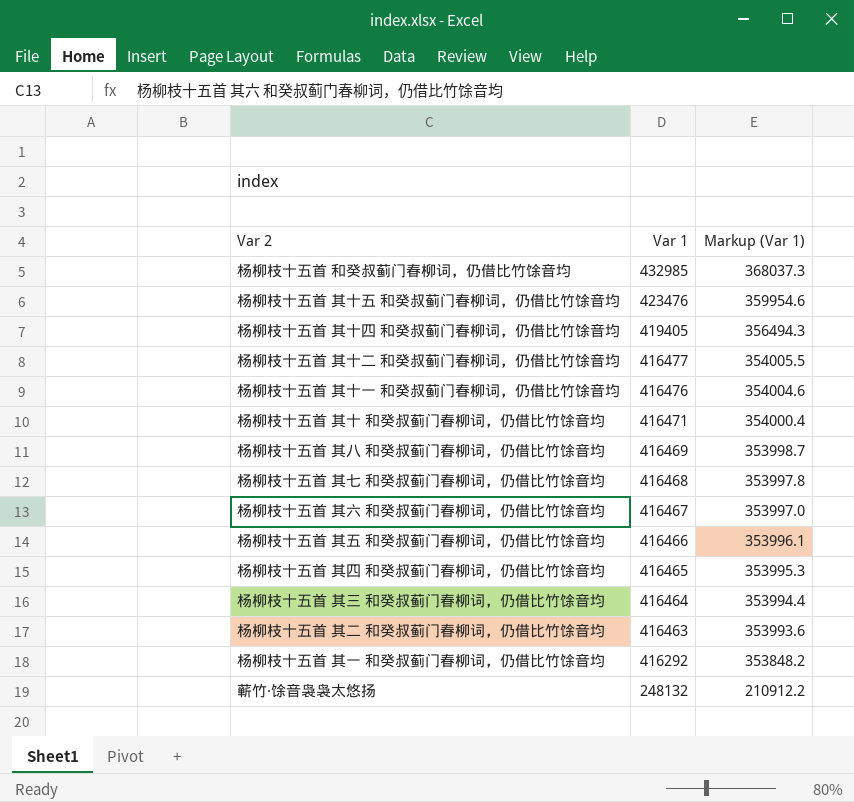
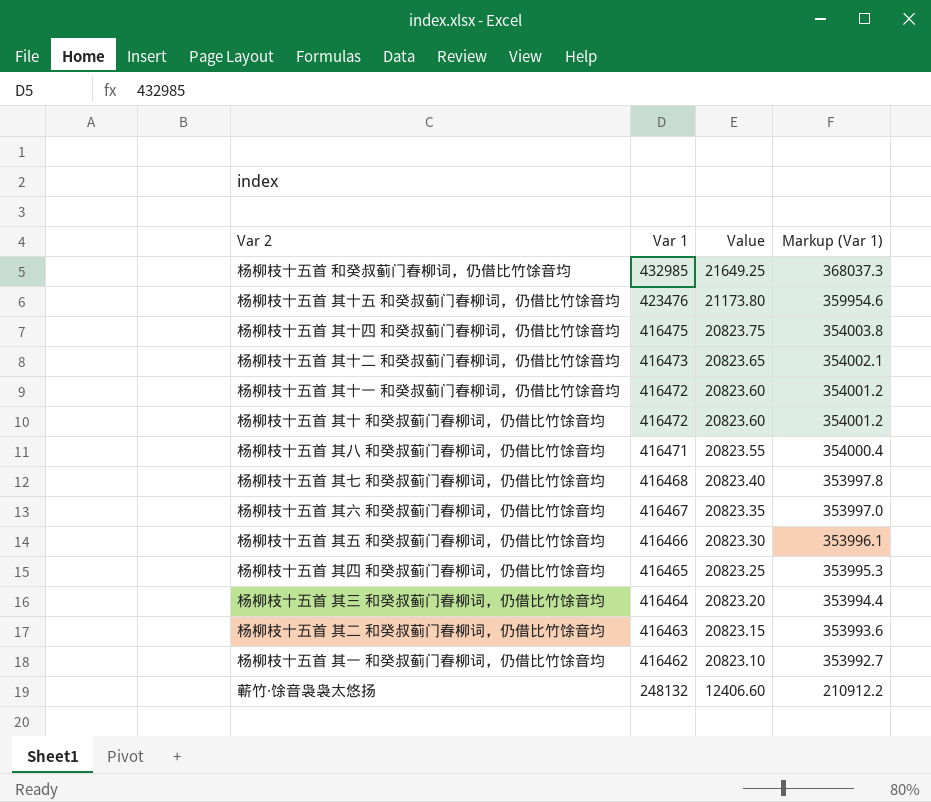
column Value | formula: none -> [Var 1] * 0.05
杨柳枝十五首 其十四 和癸叔蓟门春柳词，仍借比竹馀音均 | Var 1: 419405 -> 416475
杨柳枝十五首 其十四 和癸叔蓟门春柳词，仍借比竹馀音均 | Markup (Var 1): 356494.3 -> 354003.8
杨柳枝十五首 其十二 和癸叔蓟门春柳词，仍借比竹馀音均 | Var 1: 416477 -> 416473
杨柳枝十五首 其十二 和癸叔蓟门春柳词，仍借比竹馀音均 | Markup (Var 1): 354005.5 -> 354002.1
杨柳枝十五首 其十一 和癸叔蓟门春柳词，仍借比竹馀音均 | Var 1: 416476 -> 416472
杨柳枝十五首 其十一 和癸叔蓟门春柳词，仍借比竹馀音均 | Markup (Var 1): 354004.6 -> 354001.2
杨柳枝十五首 其十 和癸叔蓟门春柳词，仍借比竹馀音均 | Var 1: 416471 -> 416472
杨柳枝十五首 其十 和癸叔蓟门春柳词，仍借比竹馀音均 | Markup (Var 1): 354000.4 -> 354001.2
杨柳枝十五首 其八 和癸叔蓟门春柳词，仍借比竹馀音均 | Var 1: 416469 -> 416471
杨柳枝十五首 其八 和癸叔蓟门春柳词，仍借比竹馀音均 | Markup (Var 1): 353998.7 -> 354000.4
杨柳枝十五首 其一 和癸叔蓟门春柳词，仍借比竹馀音均 | Var 1: 416292 -> 416462
杨柳枝十五首 其一 和癸叔蓟门春柳词，仍借比竹馀音均 | Markup (Var 1): 353848.2 -> 353992.7

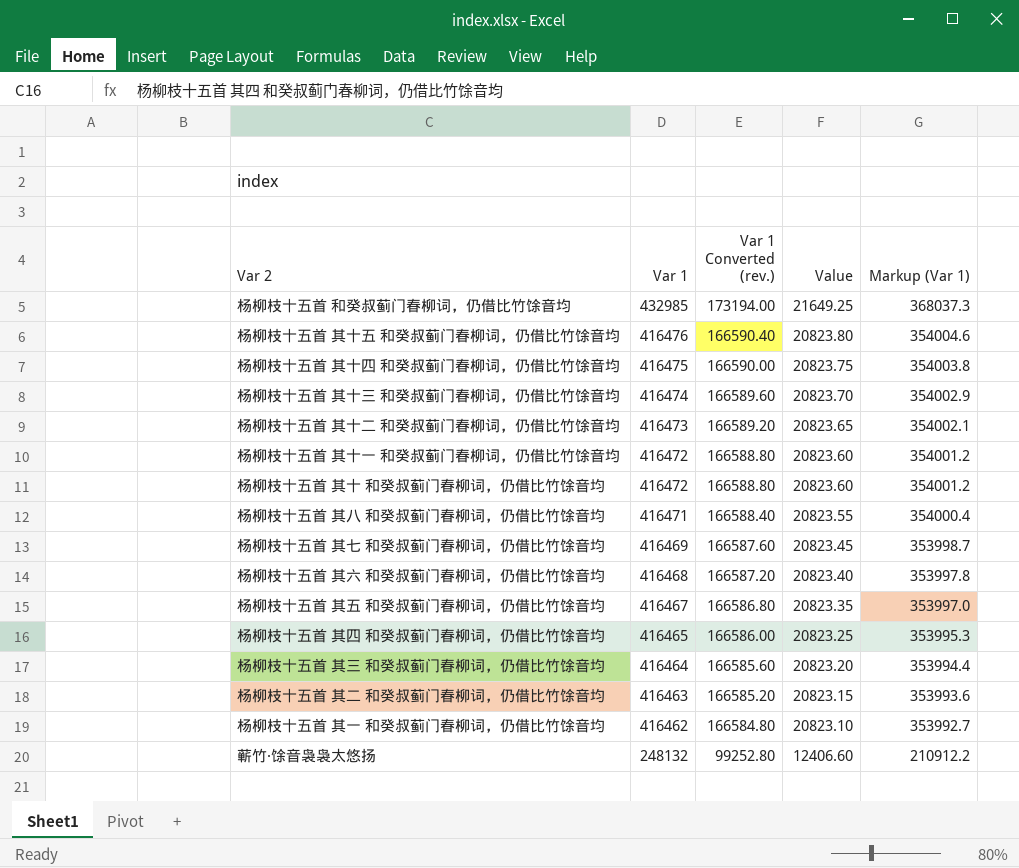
column Var 1 Converted (rev.) | formula: none -> [Var 1] * 0.4
杨柳枝十五首 其十五 和癸叔蓟门春柳词，仍借比竹馀音均 | Var 1: 423476 -> 416476
杨柳枝十五首 其十五 和癸叔蓟门春柳词，仍借比竹馀音均 | Value: 21173.80 -> 20823.80
杨柳枝十五首 其十五 和癸叔蓟门春柳词，仍借比竹馀音均 | Markup (Var 1): 359954.6 -> 354004.6
row 杨柳枝十五首 其十三 和癸叔蓟门春柳词，仍借比竹馀音均: none -> 416474 | 166589.60 | 20823.70 | 354002.9
杨柳枝十五首 其七 和癸叔蓟门春柳词，仍借比竹馀音均 | Var 1: 416468 -> 416469
杨柳枝十五首 其七 和癸叔蓟门春柳词，仍借比竹馀音均 | Value: 20823.40 -> 20823.45
杨柳枝十五首 其七 和癸叔蓟门春柳词，仍借比竹馀音均 | Markup (Var 1): 353997.8 -> 353998.7
杨柳枝十五首 其六 和癸叔蓟门春柳词，仍借比竹馀音均 | Var 1: 416467 -> 416468
杨柳枝十五首 其六 和癸叔蓟门春柳词，仍借比竹馀音均 | Value: 20823.35 -> 20823.40
杨柳枝十五首 其六 和癸叔蓟门春柳词，仍借比竹馀音均 | Markup (Var 1): 353997.0 -> 353997.8
杨柳枝十五首 其五 和癸叔蓟门春柳词，仍借比竹馀音均 | Var 1: 416466 -> 416467
杨柳枝十五首 其五 和癸叔蓟门春柳词，仍借比竹馀音均 | Value: 20823.30 -> 20823.35
杨柳枝十五首 其五 和癸叔蓟门春柳词，仍借比竹馀音均 | Markup (Var 1): 353996.1 -> 353997.0

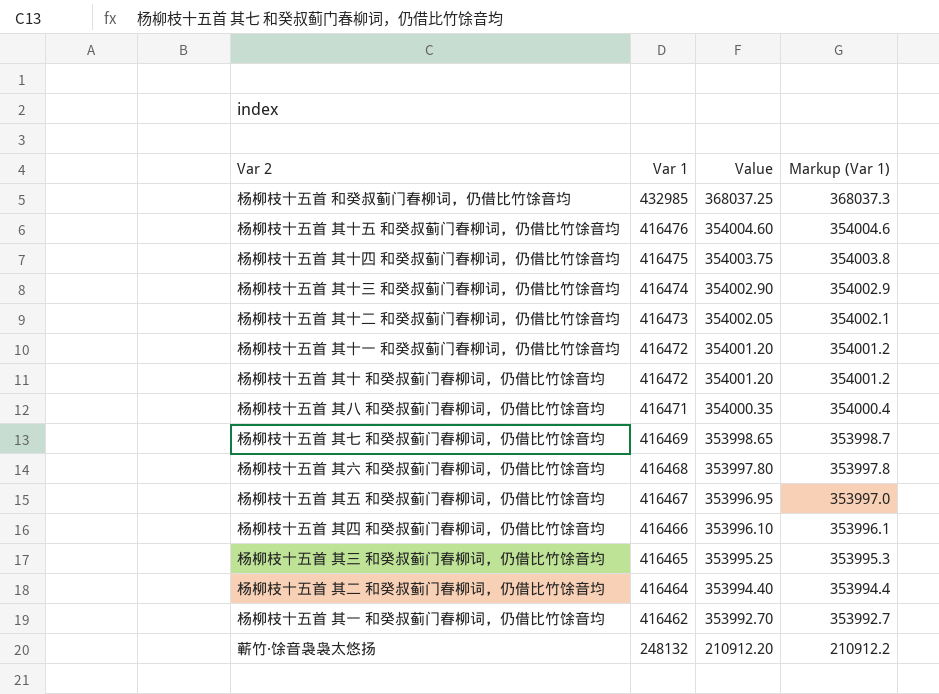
column Var 1 Converted (rev.) | formula: [Var 1] * 0.4 -> none
column Value | formula: [Var 1] * 0.05 -> [Var 1] * 0.85
杨柳枝十五首 其四 和癸叔蓟门春柳词，仍借比竹馀音均 | Var 1: 416465 -> 416466
杨柳枝十五首 其四 和癸叔蓟门春柳词，仍借比竹馀音均 | Markup (Var 1): 353995.3 -> 353996.1
杨柳枝十五首 其三 和癸叔蓟门春柳词，仍借比竹馀音均 | Var 1: 416464 -> 416465
杨柳枝十五首 其三 和癸叔蓟门春柳词，仍借比竹馀音均 | Markup (Var 1): 353994.4 -> 353995.3
杨柳枝十五首 其二 和癸叔蓟门春柳词，仍借比竹馀音均 | Var 1: 416463 -> 416464
杨柳枝十五首 其二 和癸叔蓟门春柳词，仍借比竹馀音均 | Markup (Var 1): 353993.6 -> 353994.4

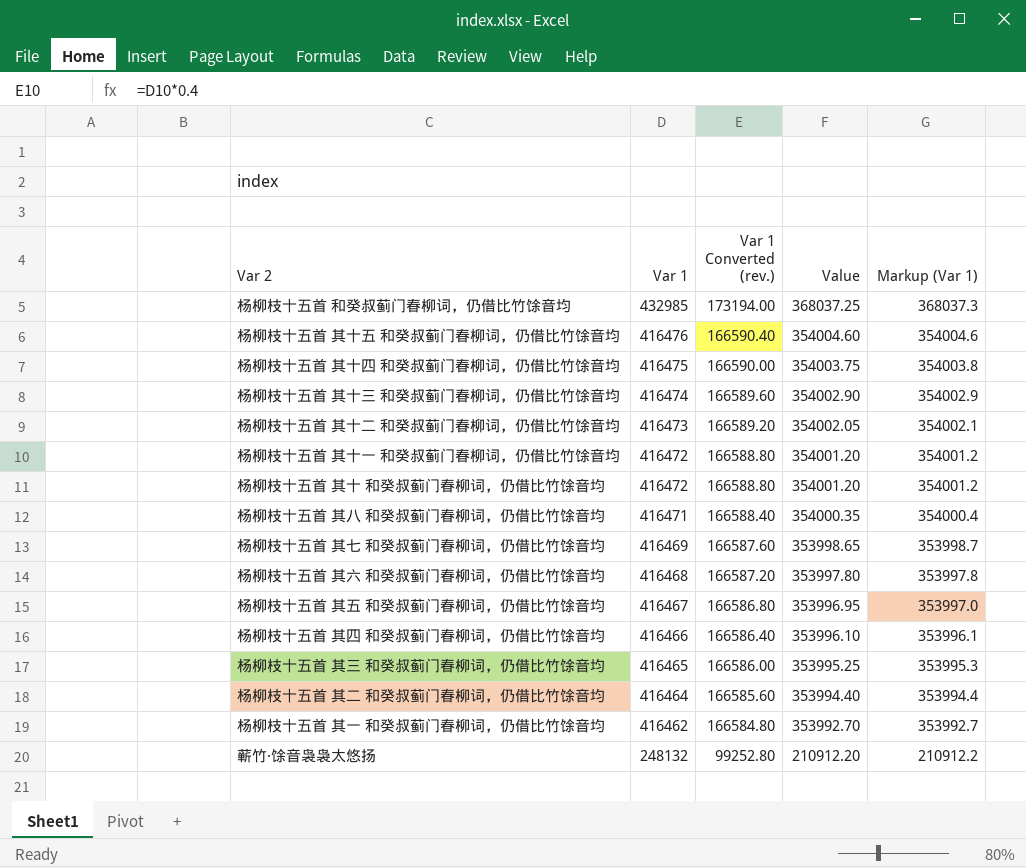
column Var 1 Converted (rev.) | formula: none -> [Var 1] * 0.4

